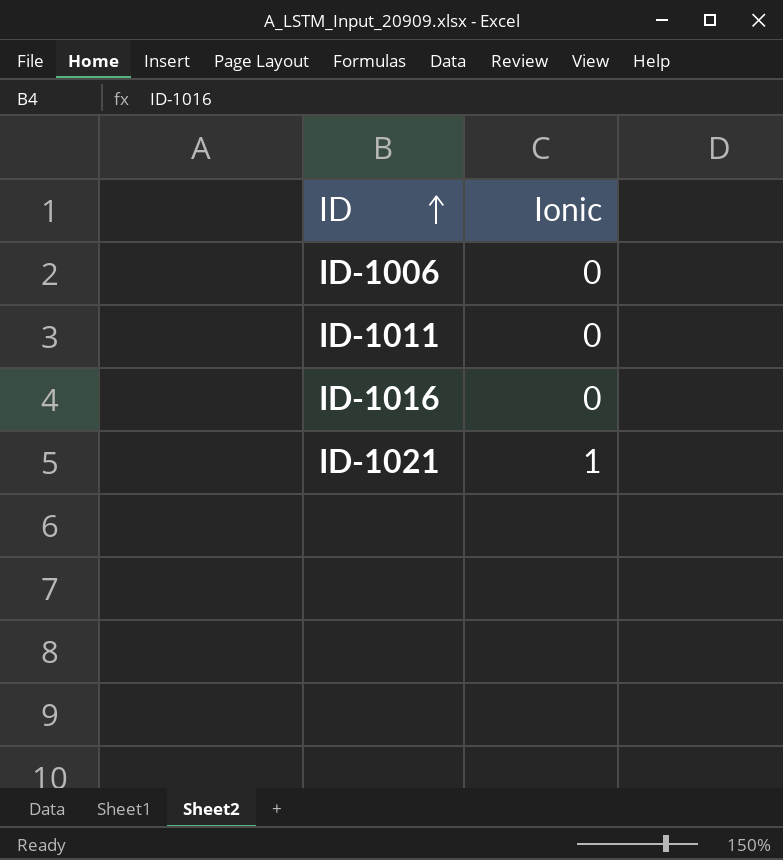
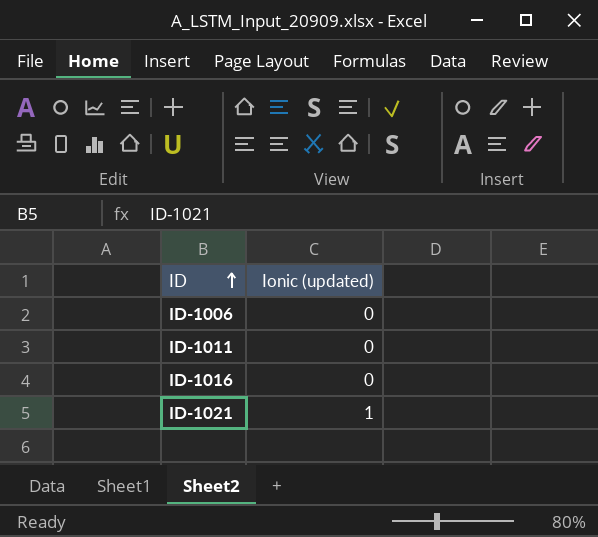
column name: Ionic -> Ionic (updated)

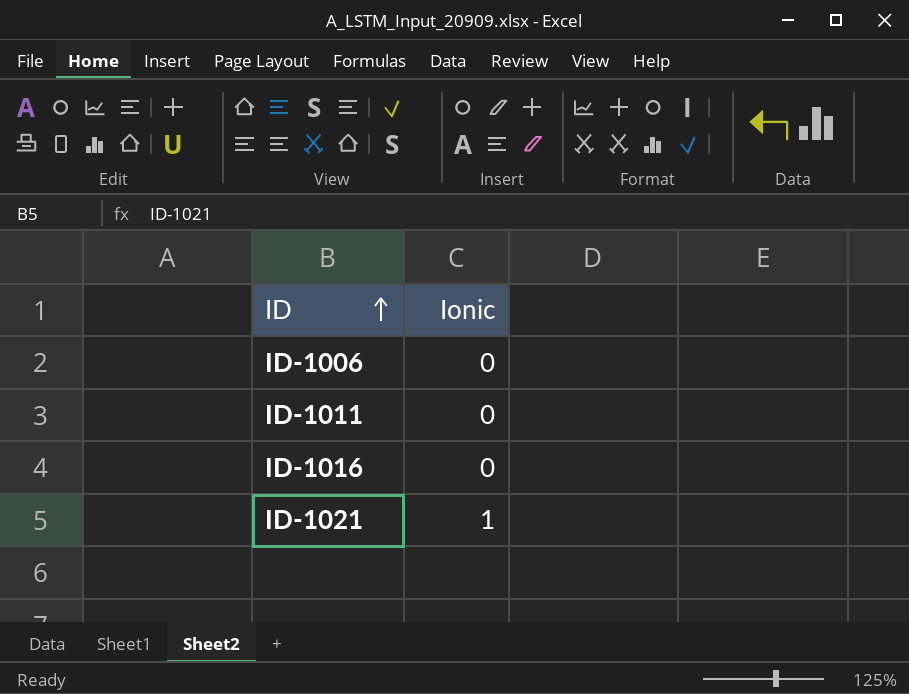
column name: Ionic (updated) -> Ionic

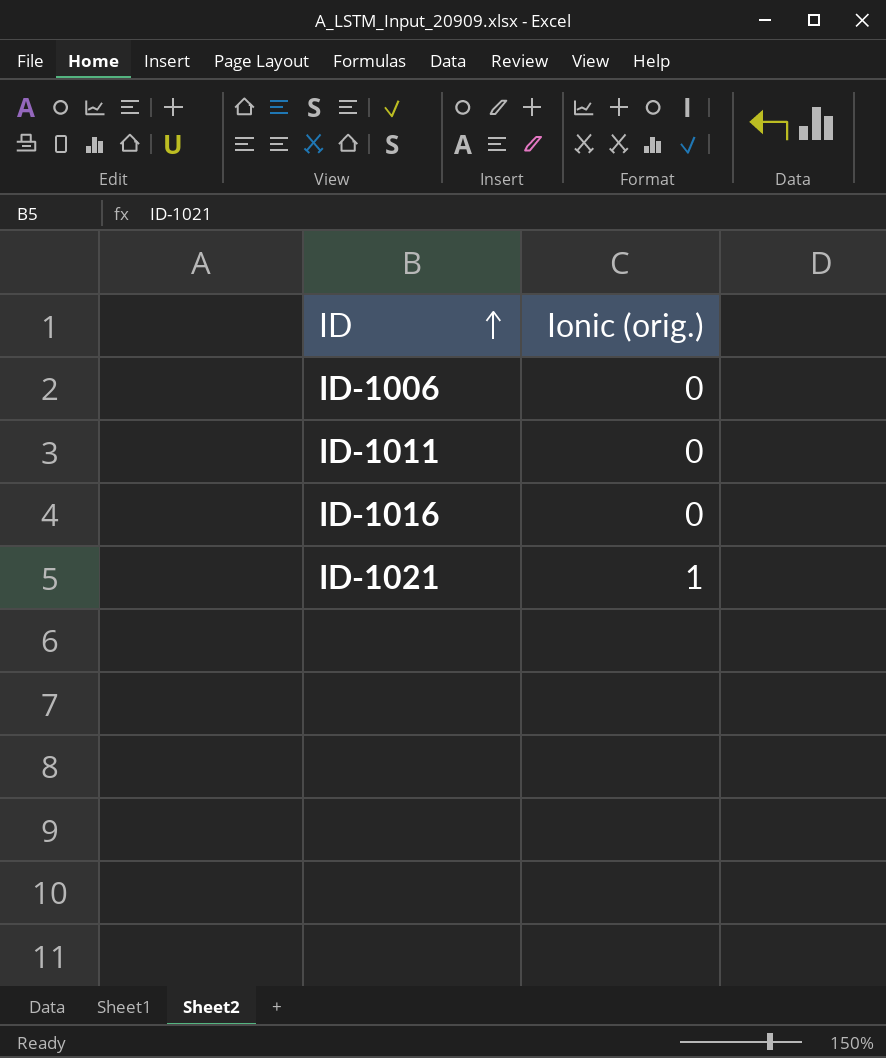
column name: Ionic -> Ionic (orig.)

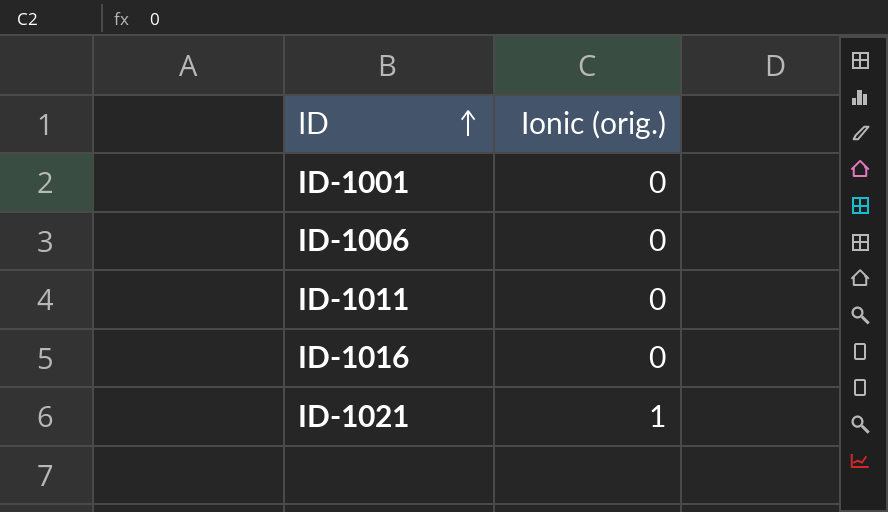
row ID-1001: none -> 0

